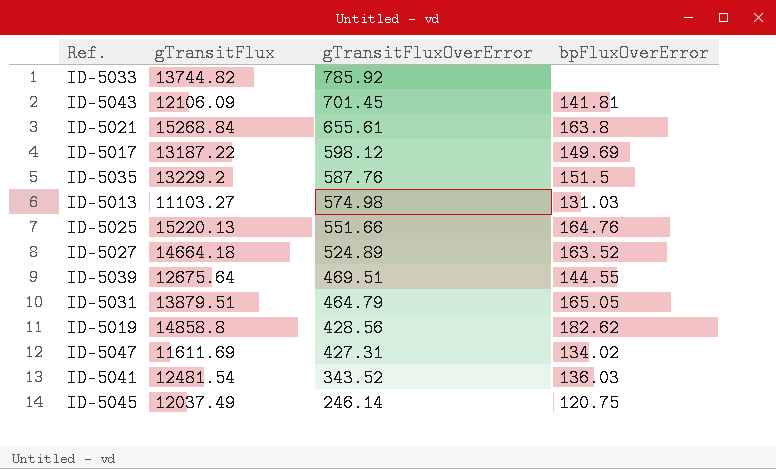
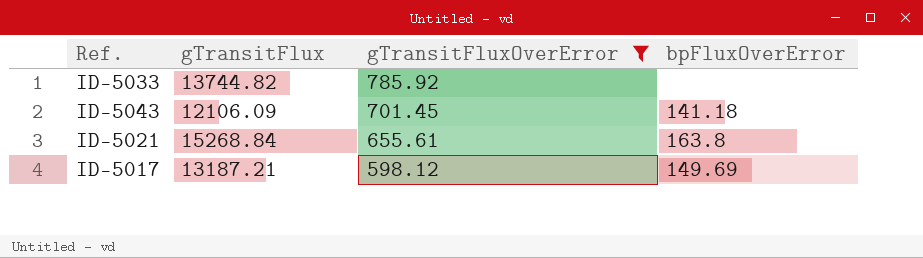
filter: none -> gTransitFluxOverError >= 598.12
ID-5043 | bpFluxOverError: 141.81 -> 141.18
ID-5017 | gTransitFlux: 13187.22 -> 13187.21

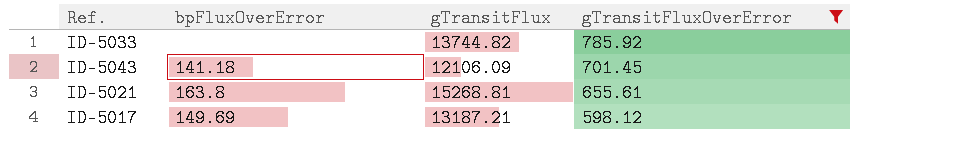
column bpFluxOverError | position: 4 -> 2
ID-5021 | gTransitFlux: 15268.84 -> 15268.81

